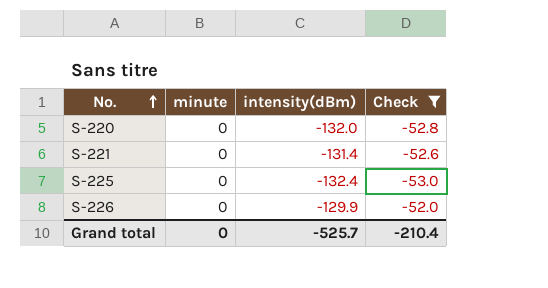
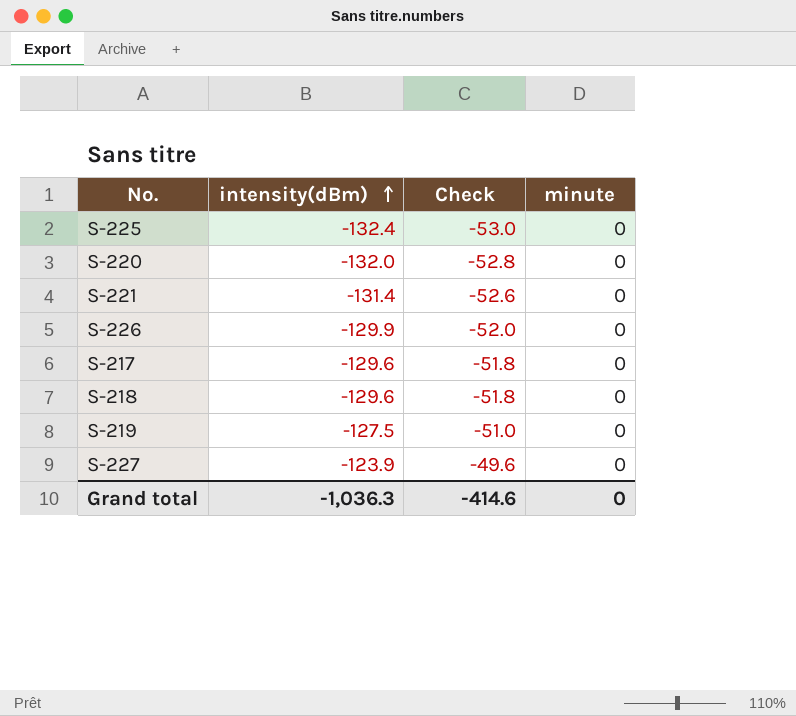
filter: Check <= -52.0 -> none
row order: No. ascending -> intensity(dBm) ascending
column minute | position: 2 -> 4
Grand total | intensity(dBm): -525.7 -> -1,036.3
Grand total | Check: -210.4 -> -414.6

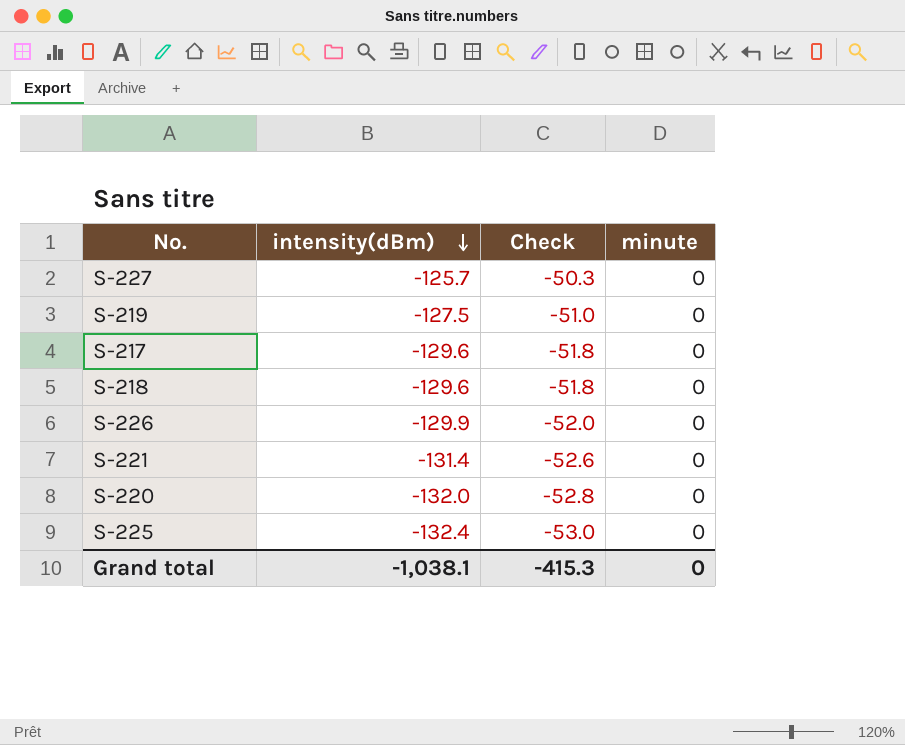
row order: intensity(dBm) ascending -> intensity(dBm) descending
S-227 | intensity(dBm): -123.9 -> -125.7
S-227 | Check: -49.6 -> -50.3
Grand total | intensity(dBm): -1,036.3 -> -1,038.1
Grand total | Check: -414.6 -> -415.3

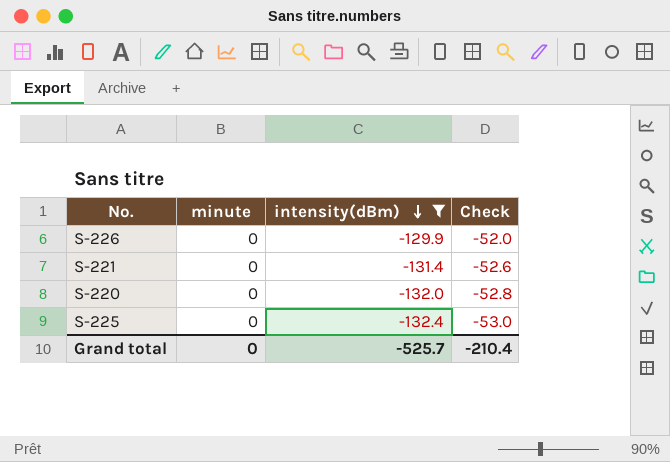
filter: none -> intensity(dBm) <= -129.9
column minute | position: 4 -> 2
Grand total | intensity(dBm): -1,038.1 -> -525.7
Grand total | Check: -415.3 -> -210.4

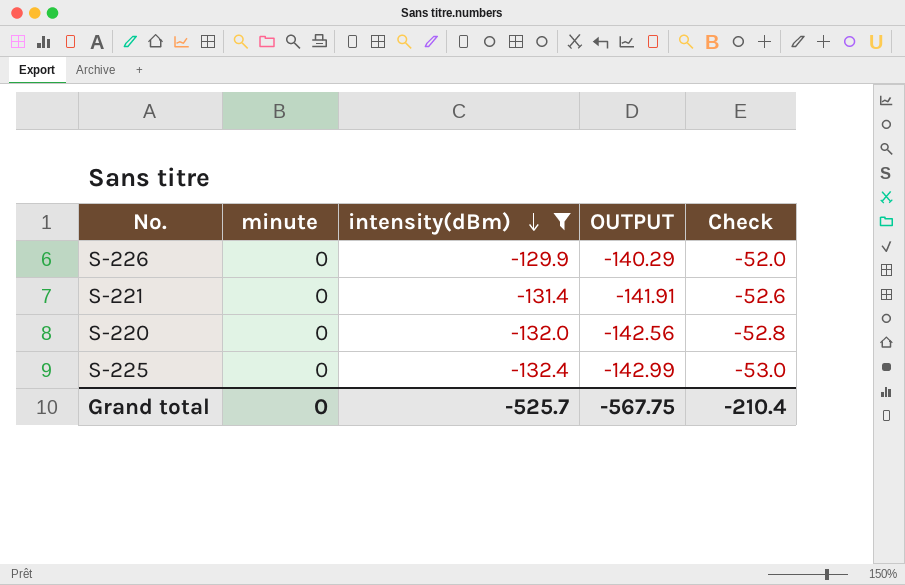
column OUTPUT | formula: none -> [intensity(dBm)] * 1.08

